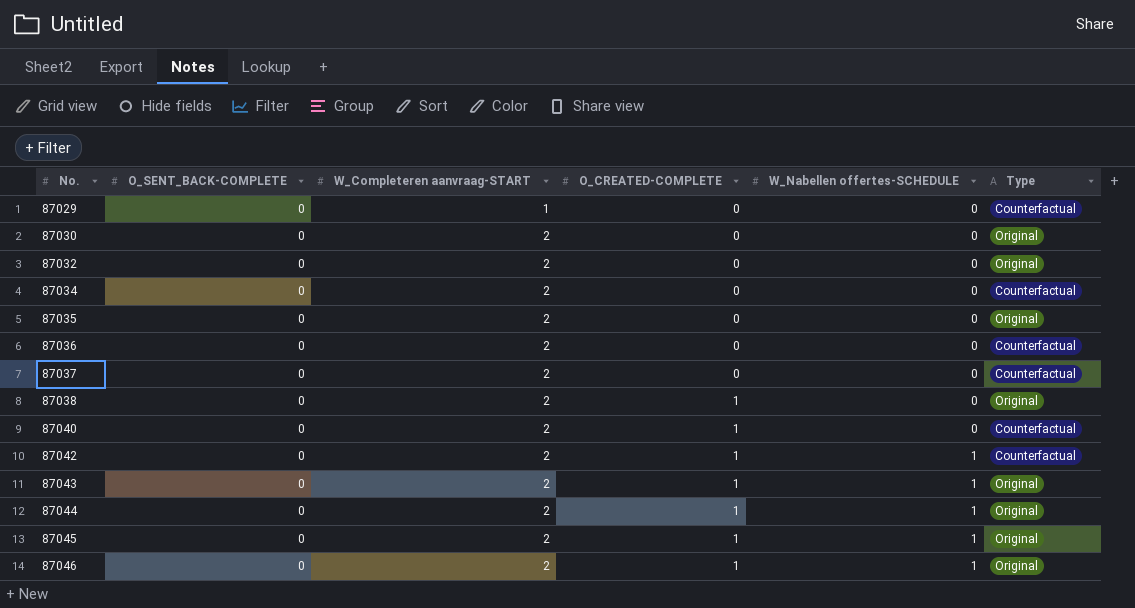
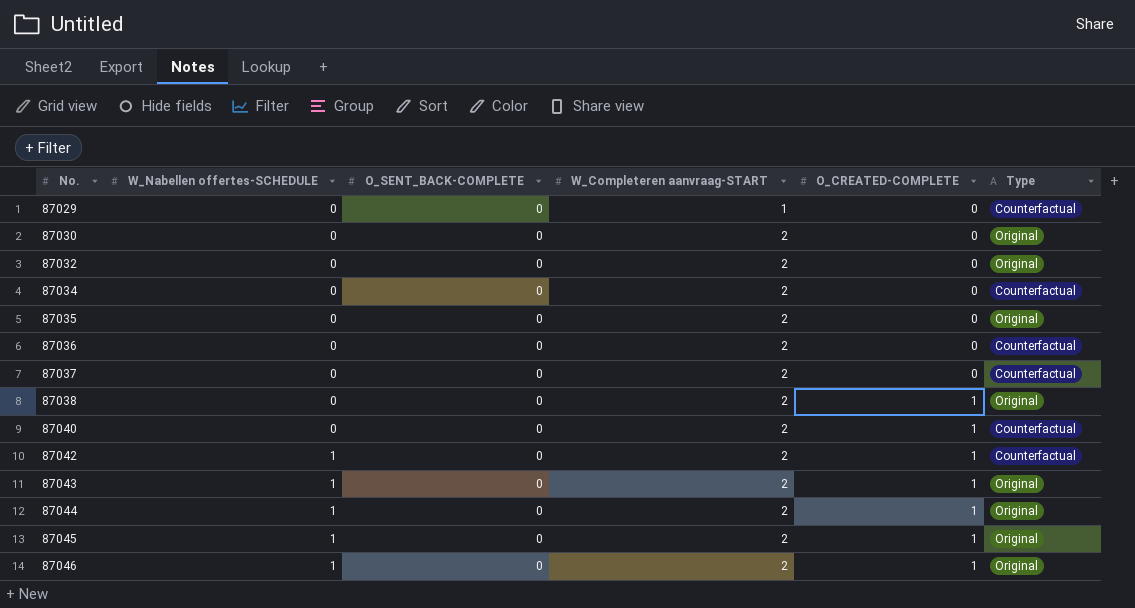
column W_Nabellen offertes-SCHEDULE | position: 5 -> 2

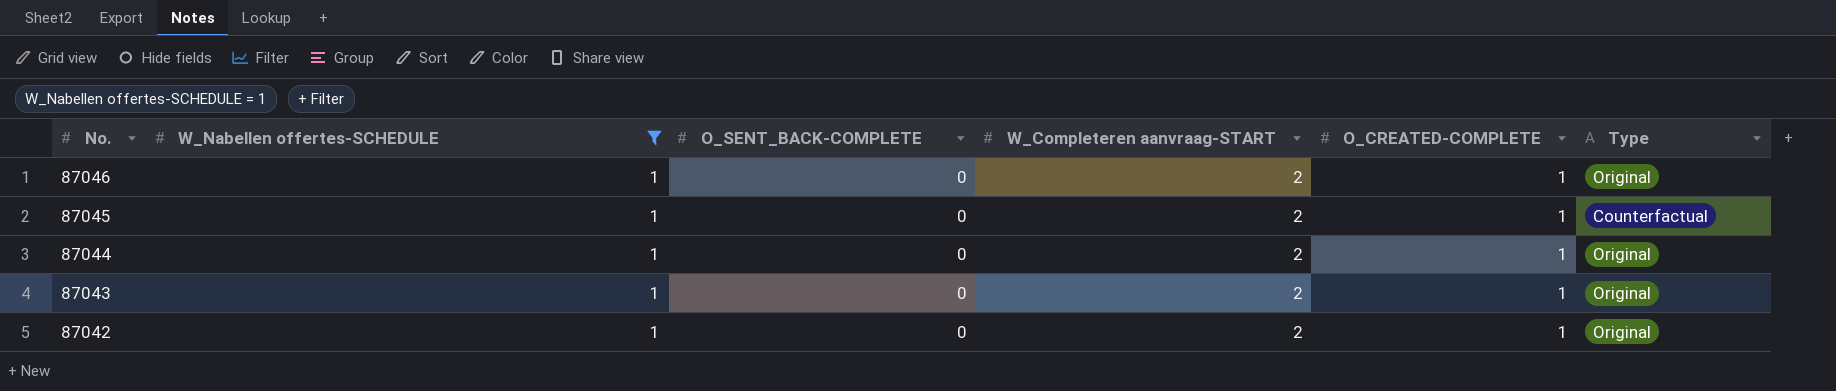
filter: none -> W_Nabellen offertes-SCHEDULE = 1
row order: No. ascending -> No. descending
87045 | Type: Original -> Counterfactual
87042 | Type: Counterfactual -> Original

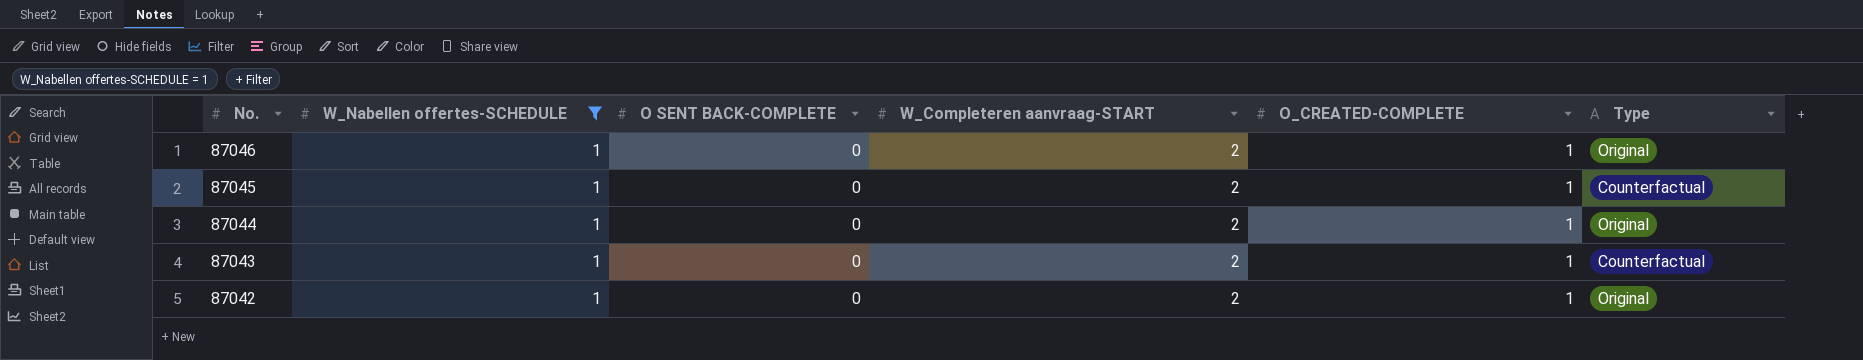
column name: O_SENT_BACK-COMPLETE -> O SENT BACK-COMPLETE
87043 | Type: Original -> Counterfactual

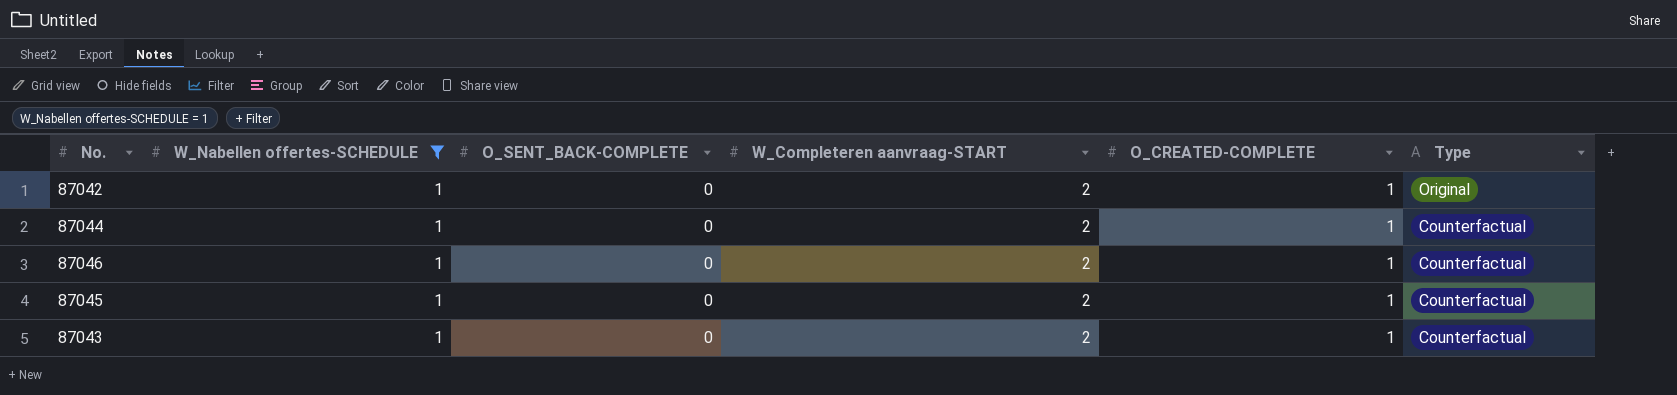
row order: No. descending -> Type descending
column name: O SENT BACK-COMPLETE -> O_SENT_BACK-COMPLETE
87044 | Type: Original -> Counterfactual
87046 | Type: Original -> Counterfactual

